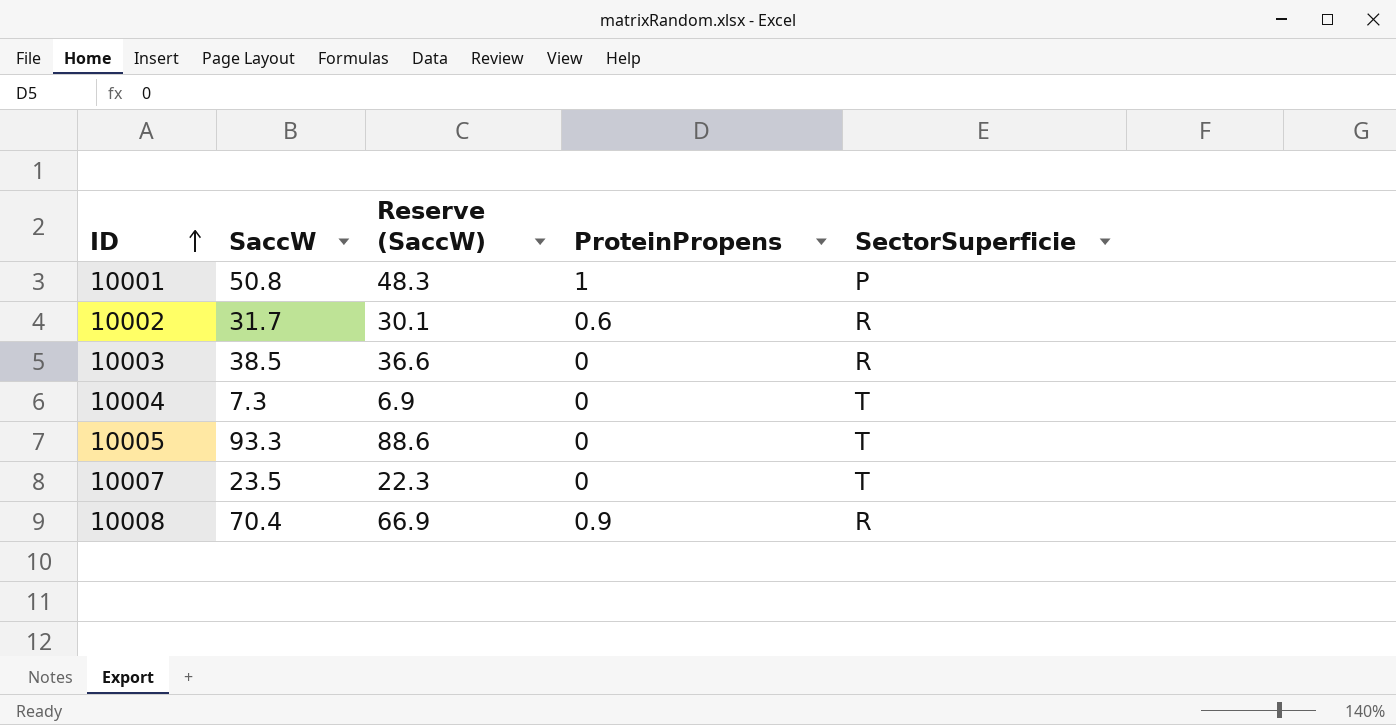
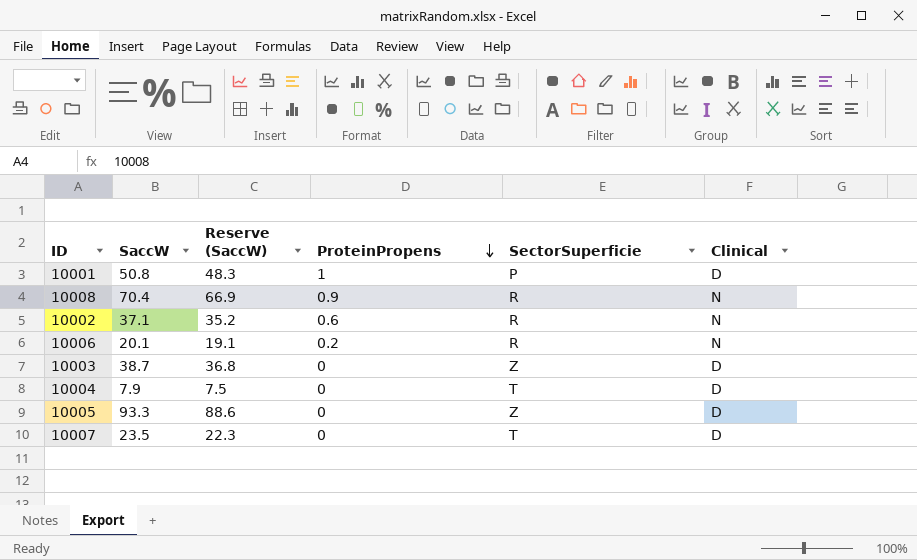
row order: ID ascending -> ProteinPropens descending
column Clinical | position: none -> 6
10002 | SaccW: 31.7 -> 37.1
10002 | Reserve (SaccW): 30.1 -> 35.2
row 10006: none -> 20.1 | 19.1 | 0.2 | R | N
10003 | SaccW: 38.5 -> 38.7
10003 | Reserve (SaccW): 36.6 -> 36.8
10003 | SectorSuperficie: R -> Z
10004 | SaccW: 7.3 -> 7.9
10004 | Reserve (SaccW): 6.9 -> 7.5
10005 | SectorSuperficie: T -> Z

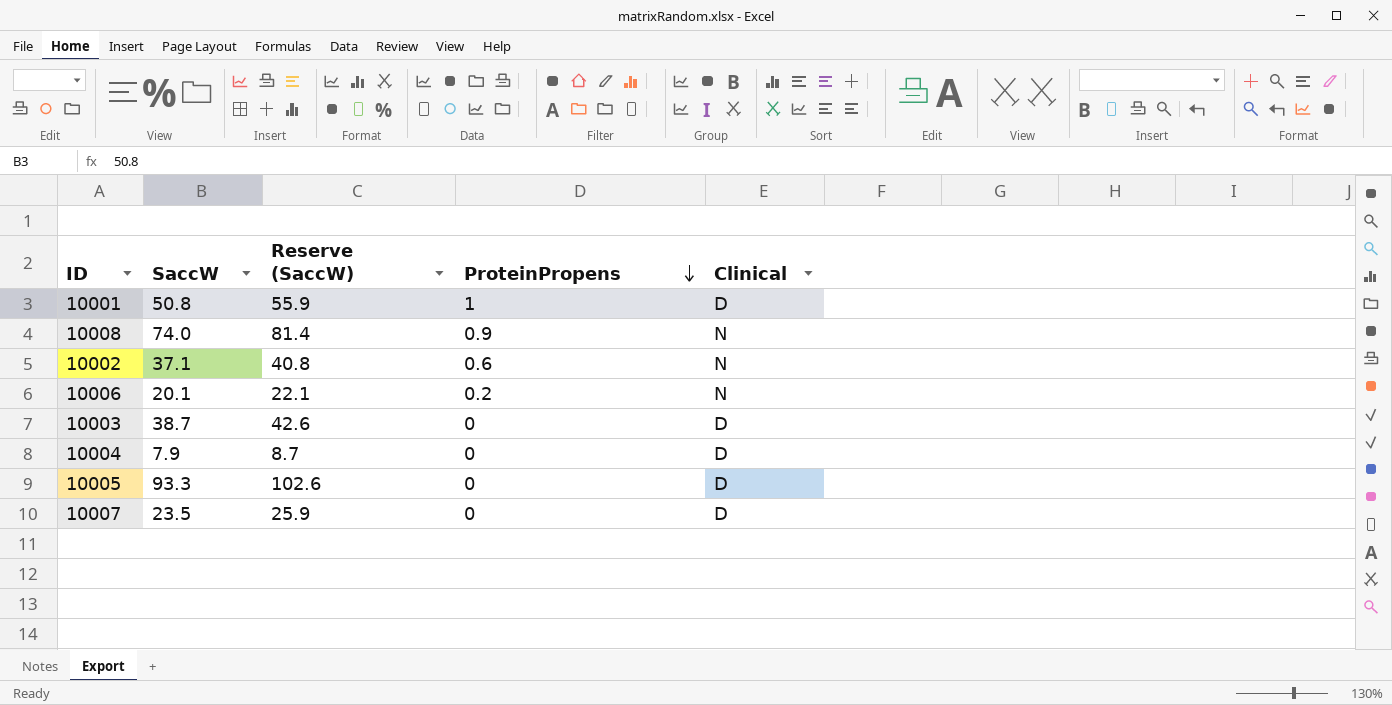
column SectorSuperficie | position: 5 -> none
column Reserve (SaccW) | formula: [SaccW] * 0.95 -> [SaccW] * 1.1
10008 | SaccW: 70.4 -> 74.0

